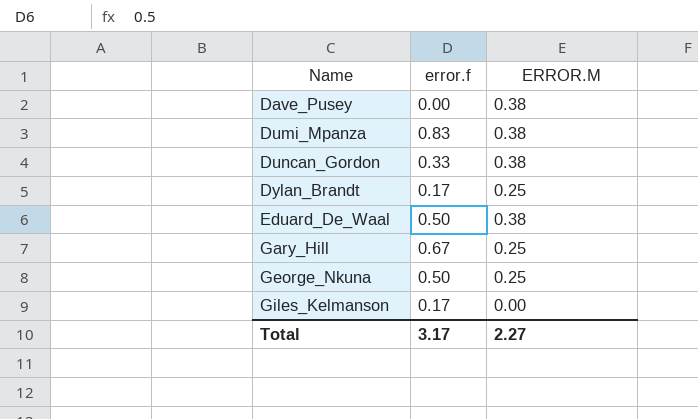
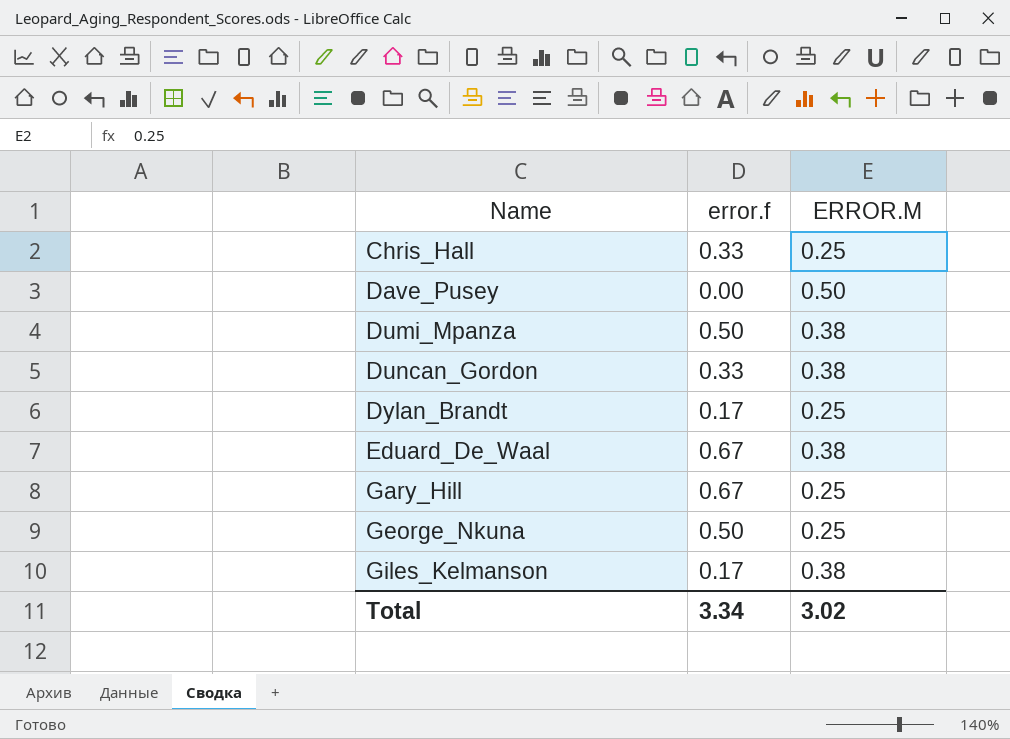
row Chris_Hall: none -> 0.33 | 0.25
Dave_Pusey | ERROR.M: 0.38 -> 0.50
Dumi_Mpanza | error.f: 0.83 -> 0.50
Eduard_De_Waal | error.f: 0.50 -> 0.67
Giles_Kelmanson | ERROR.M: 0.00 -> 0.38
Total | error.f: 3.17 -> 3.34
Total | ERROR.M: 2.27 -> 3.02

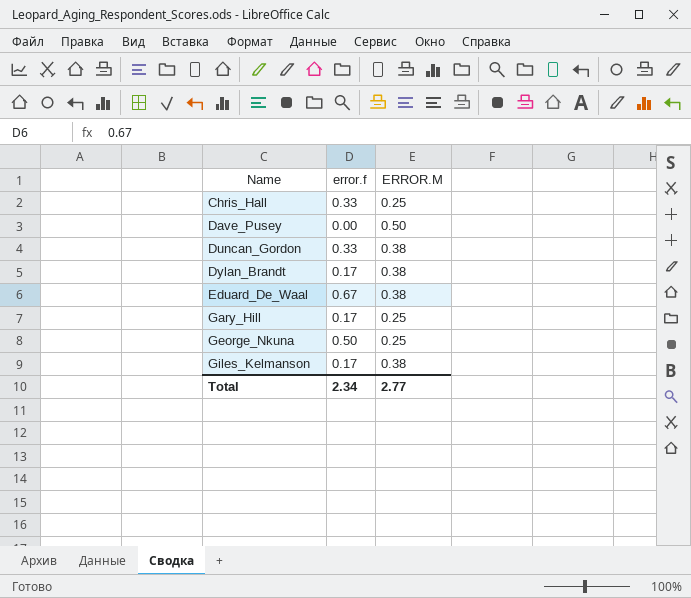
row Dumi_Mpanza: 0.50 | 0.38 -> none
Dylan_Brandt | ERROR.M: 0.25 -> 0.38
Gary_Hill | error.f: 0.67 -> 0.17
Total | error.f: 3.34 -> 2.34
Total | ERROR.M: 3.02 -> 2.77

